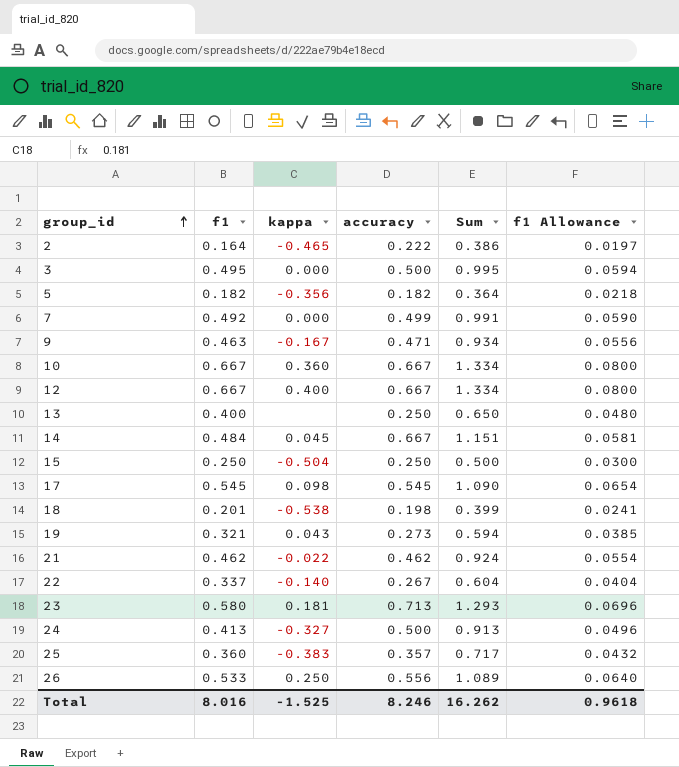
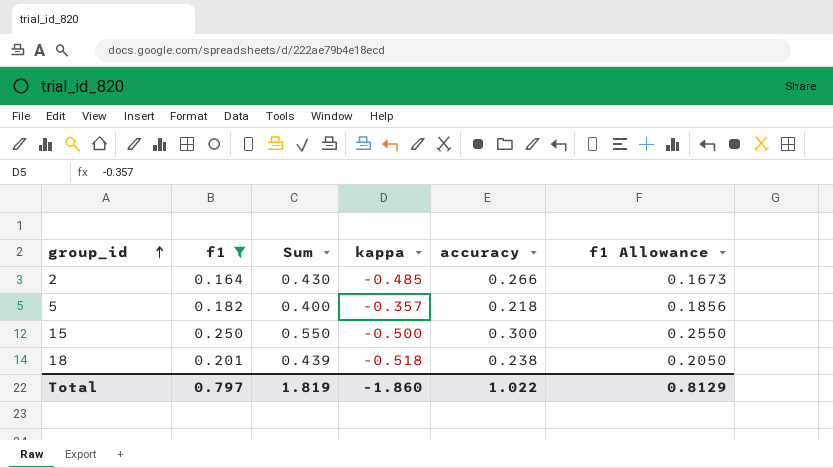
filter: none -> f1 <= 0.250
column Sum | position: 5 -> 3
column f1 Allowance | formula: [f1] * 0.12 -> [f1] * 1.02
2 | Sum: 0.386 -> 0.430
2 | kappa: -0.465 -> -0.485
2 | accuracy: 0.222 -> 0.266
5 | Sum: 0.364 -> 0.400
5 | kappa: -0.356 -> -0.357
5 | accuracy: 0.182 -> 0.218
15 | Sum: 0.500 -> 0.550
15 | kappa: -0.504 -> -0.500
15 | accuracy: 0.250 -> 0.300
18 | Sum: 0.399 -> 0.439
18 | kappa: -0.538 -> -0.518
18 | accuracy: 0.198 -> 0.238
Total | f1: 8.016 -> 0.797
Total | Sum: 16.262 -> 1.819
Total | kappa: -1.525 -> -1.860
Total | accuracy: 8.246 -> 1.022
Total | f1 Allowance: 0.9618 -> 0.8129

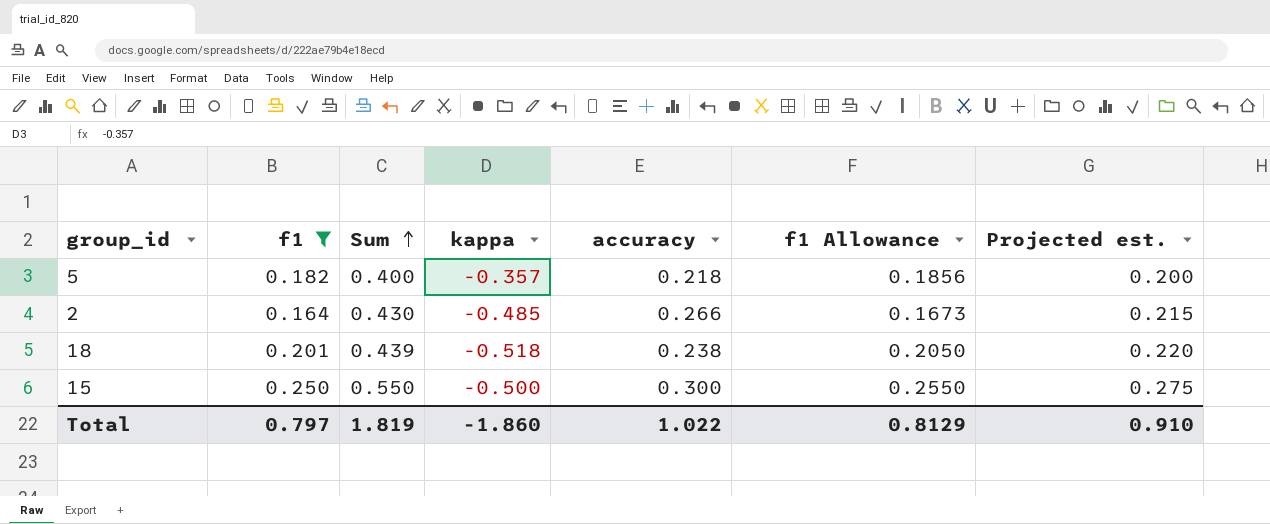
row order: group_id ascending -> Sum ascending
column Projected est. | formula: none -> [Sum] * 0.5

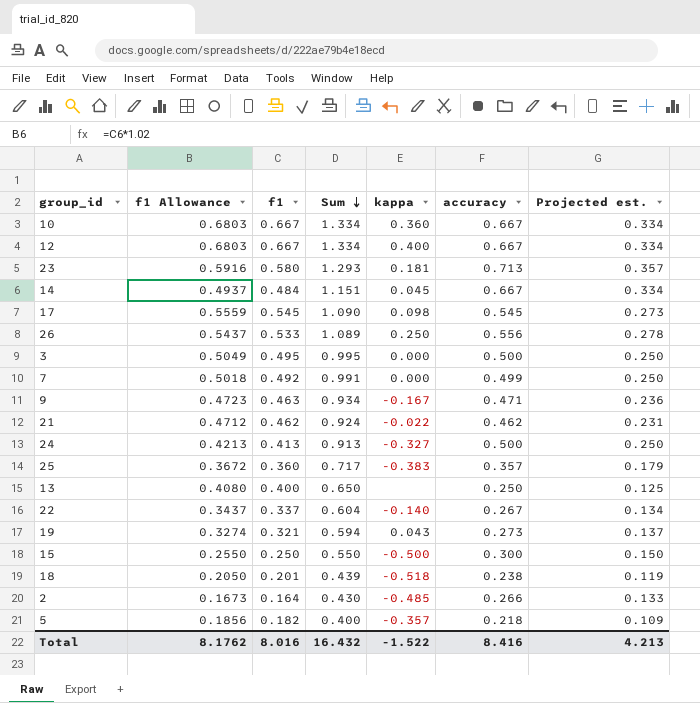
filter: f1 <= 0.250 -> none
row order: Sum ascending -> Sum descending
column f1 Allowance | position: 6 -> 2
column Projected est. | formula: [Sum] * 0.5 -> [accuracy] * 0.5
Total | f1 Allowance: 0.8129 -> 8.1762
Total | f1: 0.797 -> 8.016
Total | Sum: 1.819 -> 16.432
Total | kappa: -1.860 -> -1.522
Total | accuracy: 1.022 -> 8.416
Total | Projected est.: 0.910 -> 4.213

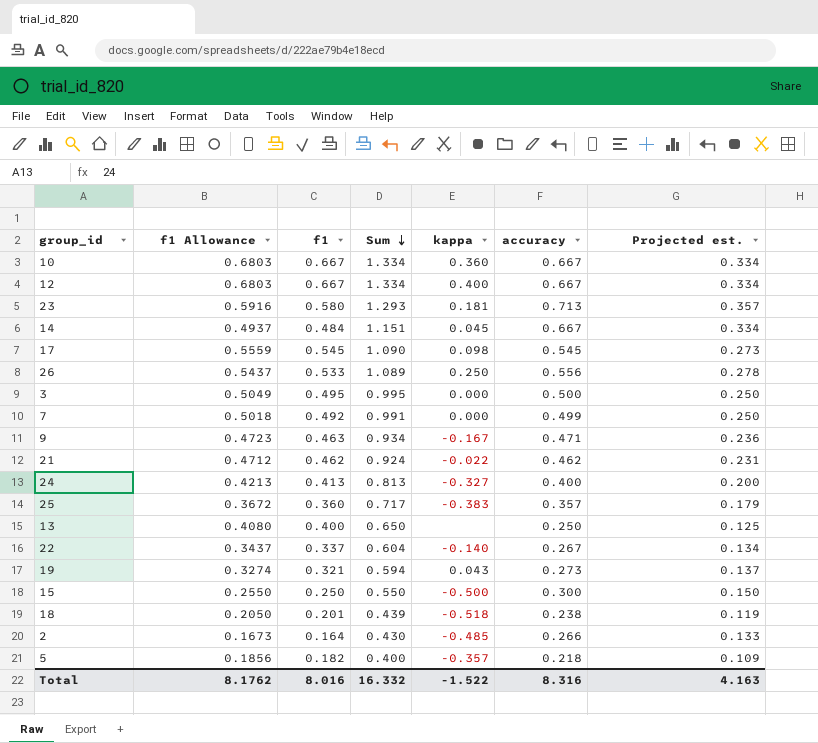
24 | Sum: 0.913 -> 0.813
24 | accuracy: 0.500 -> 0.400
24 | Projected est.: 0.250 -> 0.200
Total | Sum: 16.432 -> 16.332
Total | accuracy: 8.416 -> 8.316
Total | Projected est.: 4.213 -> 4.163

